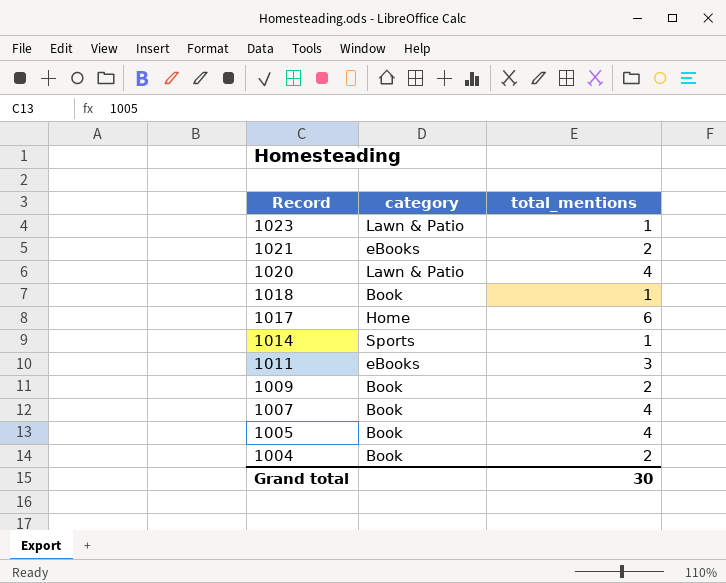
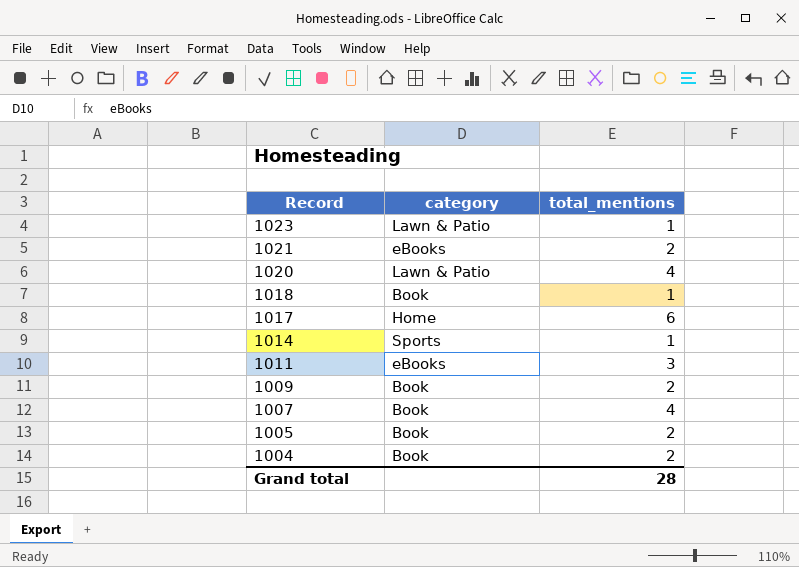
1005 | total_mentions: 4 -> 2
Grand total | total_mentions: 30 -> 28

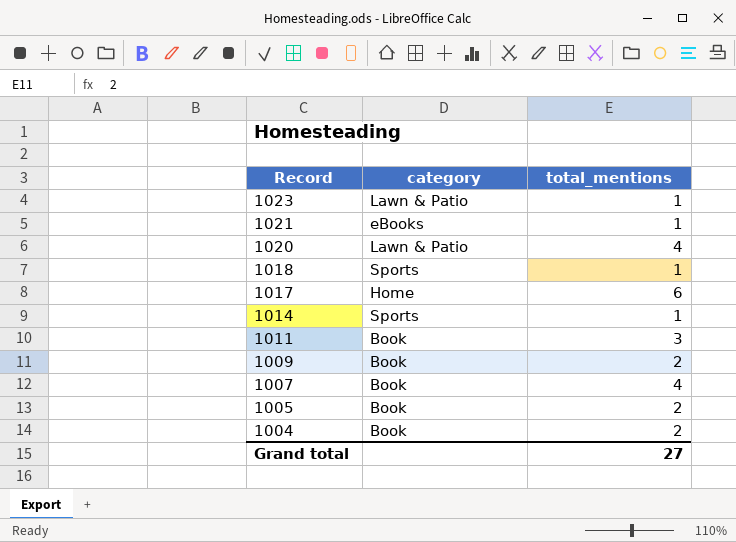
1021 | total_mentions: 2 -> 1
1018 | category: Book -> Sports
1011 | category: eBooks -> Book
Grand total | total_mentions: 28 -> 27

